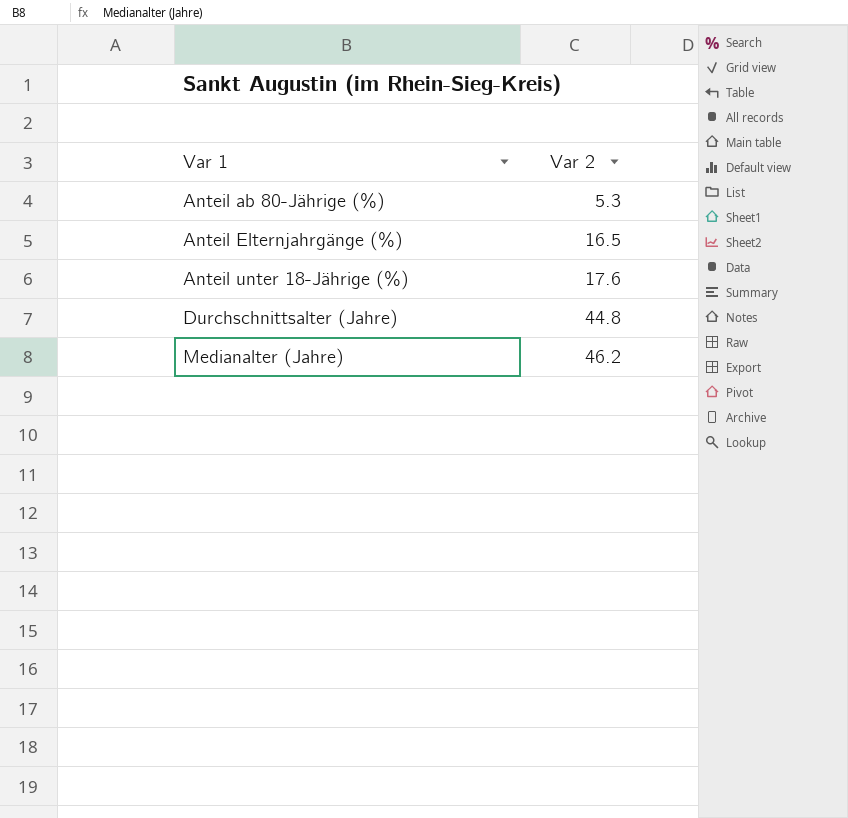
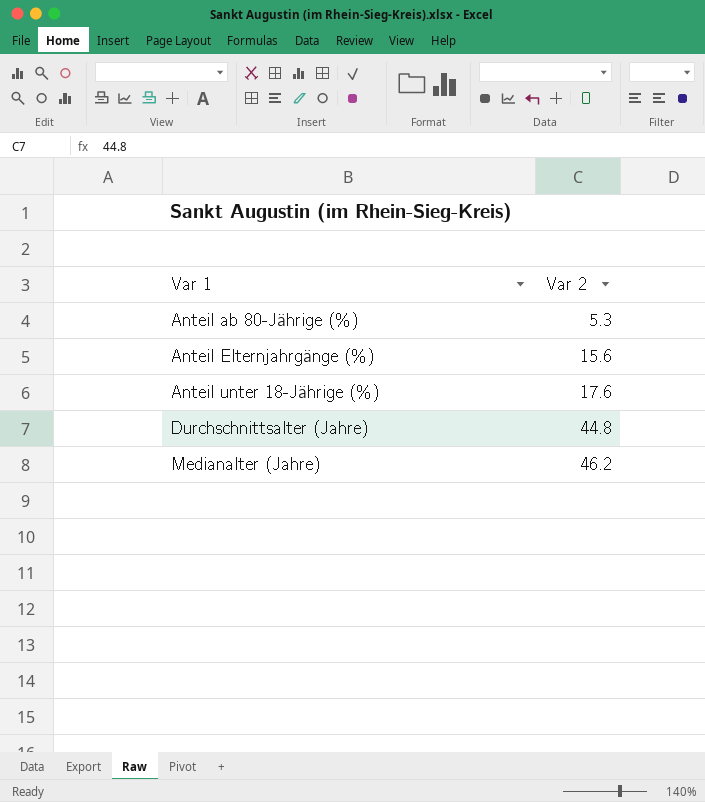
Anteil Elternjahrgänge (%) | Var 2: 16.5 -> 15.6

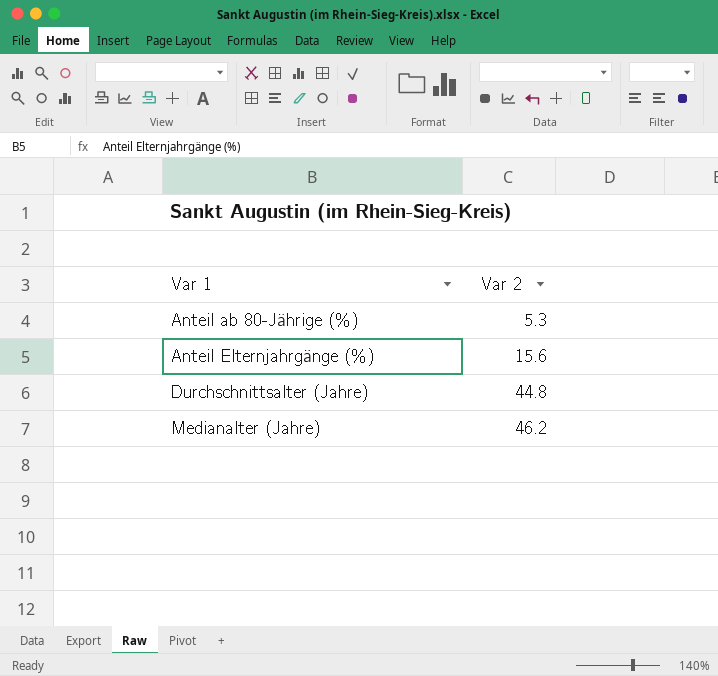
row Anteil unter 18-Jährige (%): 17.6 -> none

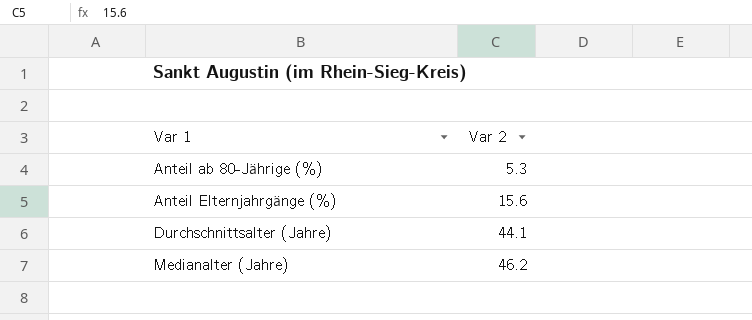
Durchschnittsalter (Jahre) | Var 2: 44.8 -> 44.1

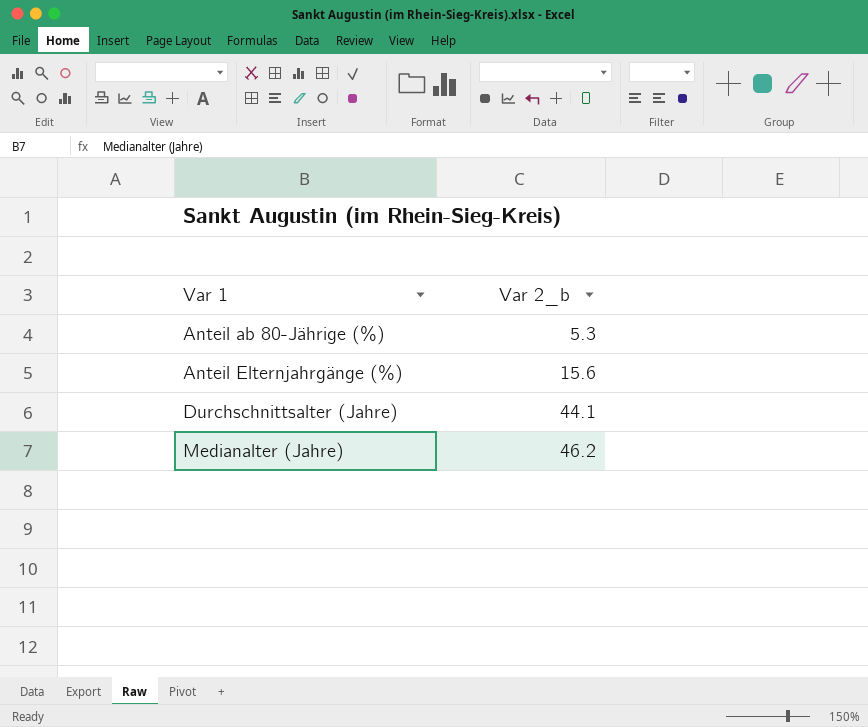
column name: Var 2 -> Var 2_b

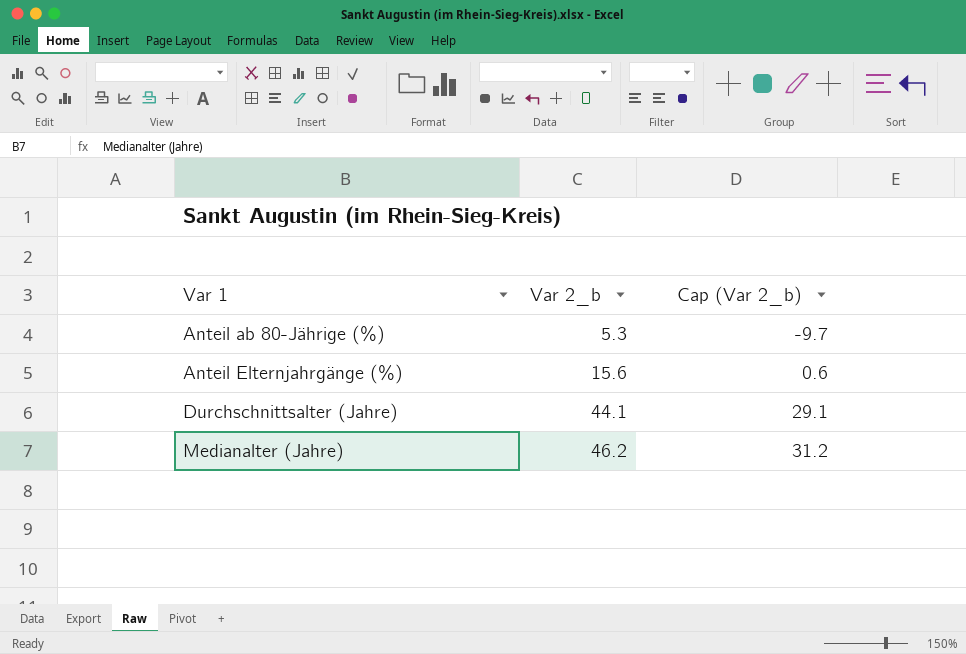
column Cap (Var 2_b) | formula: none -> [Var 2_b] - 15

